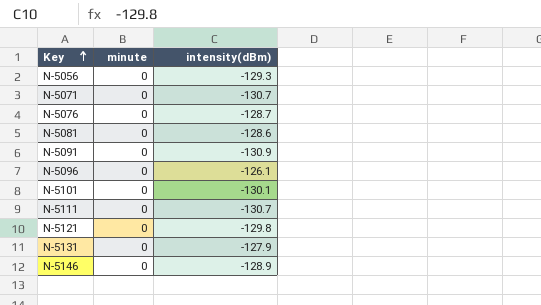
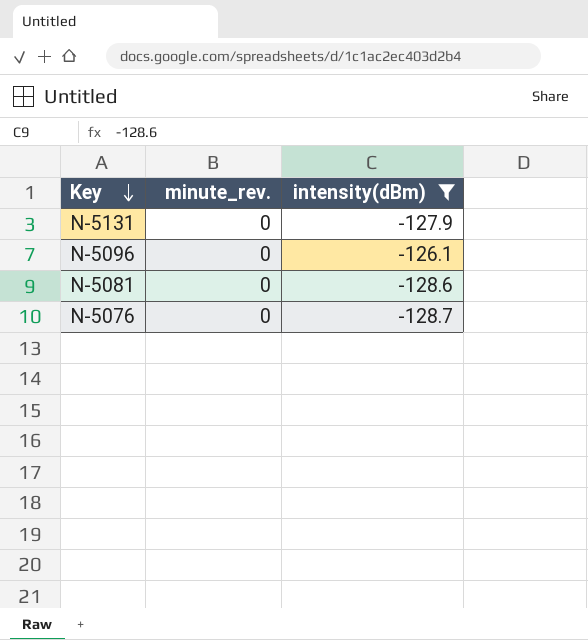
filter: none -> intensity(dBm) >= -128.7
row order: Key ascending -> Key descending
column name: minute -> minute_rev.

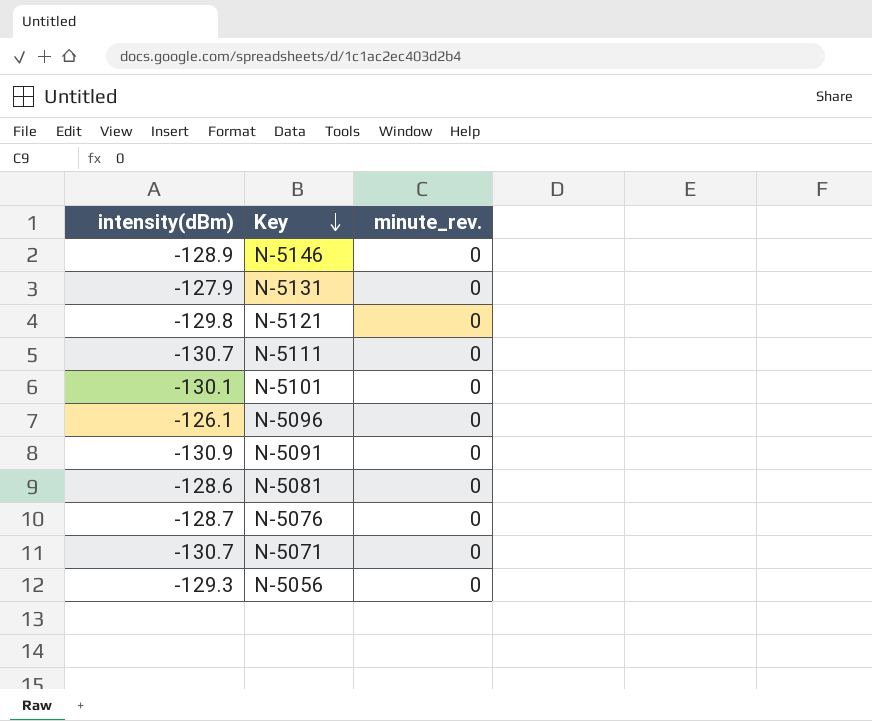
filter: intensity(dBm) >= -128.7 -> none
column intensity(dBm) | position: 3 -> 1

